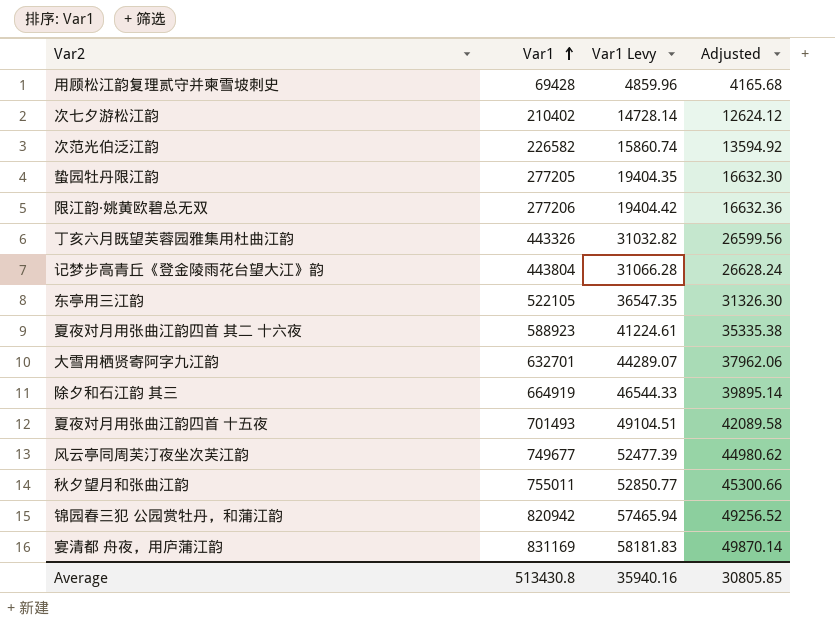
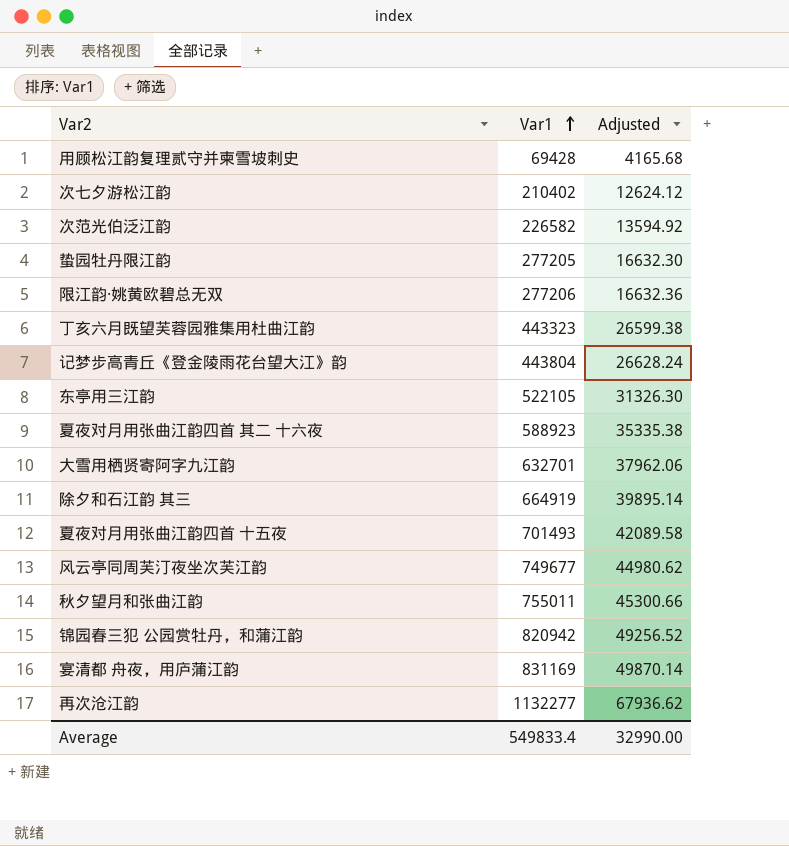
column Var1 Levy | formula: [Var1] * 0.07 -> none
丁亥六月既望芙蓉园雅集用杜曲江韵 | Var1: 443326 -> 443323
丁亥六月既望芙蓉园雅集用杜曲江韵 | Adjusted: 26599.56 -> 26599.38
row 再次沧江韵: none -> 1132277 | 67936.62
Average | Var1: 513430.8 -> 549833.4
Average | Adjusted: 30805.85 -> 32990.00

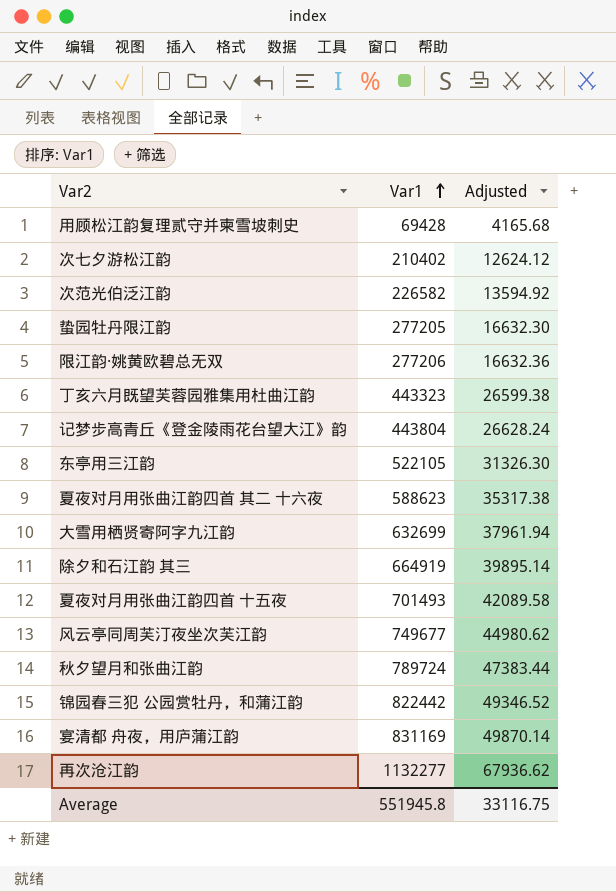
夏夜对月用张曲江韵四首 其二 十六夜 | Var1: 588923 -> 588623
夏夜对月用张曲江韵四首 其二 十六夜 | Adjusted: 35335.38 -> 35317.38
大雪用栖贤寄阿字九江韵 | Var1: 632701 -> 632699
大雪用栖贤寄阿字九江韵 | Adjusted: 37962.06 -> 37961.94
秋夕望月和张曲江韵 | Var1: 755011 -> 789724
秋夕望月和张曲江韵 | Adjusted: 45300.66 -> 47383.44
锦园春三犯 公园赏牡丹，和蒲江韵 | Var1: 820942 -> 822442
锦园春三犯 公园赏牡丹，和蒲江韵 | Adjusted: 49256.52 -> 49346.52
Average | Var1: 549833.4 -> 551945.8
Average | Adjusted: 32990.00 -> 33116.75

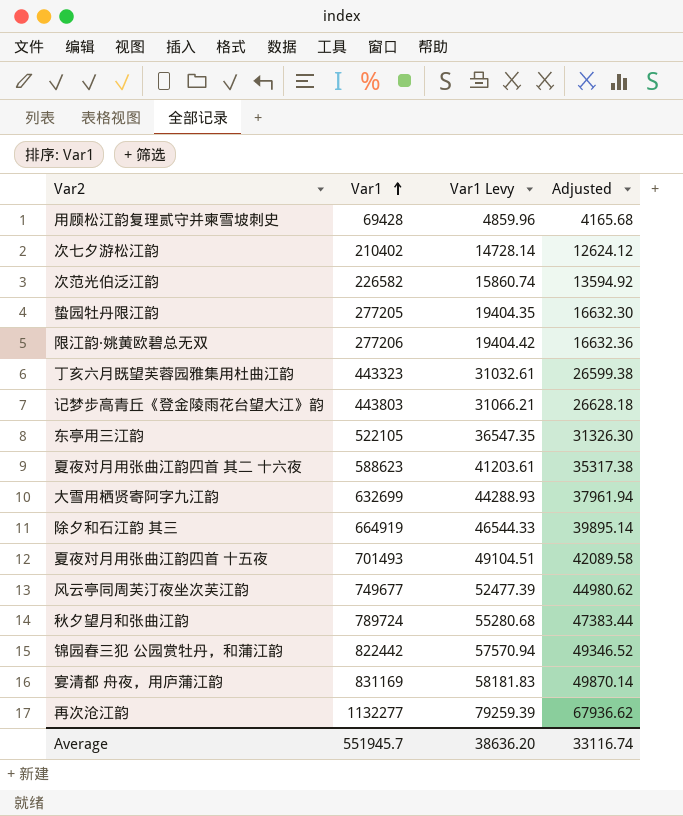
column Var1 Levy | formula: none -> [Var1] * 0.07
记梦步高青丘《登金陵雨花台望大江》韵 | Var1: 443804 -> 443803
记梦步高青丘《登金陵雨花台望大江》韵 | Adjusted: 26628.24 -> 26628.18
Average | Var1: 551945.8 -> 551945.7
Average | Adjusted: 33116.75 -> 33116.74

